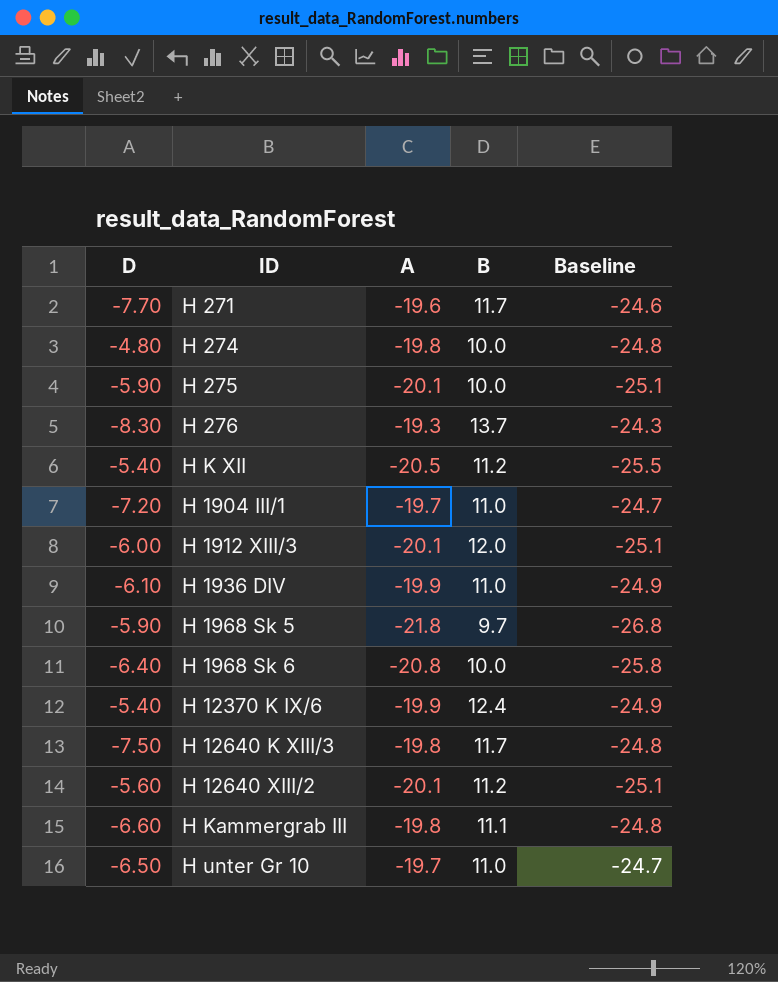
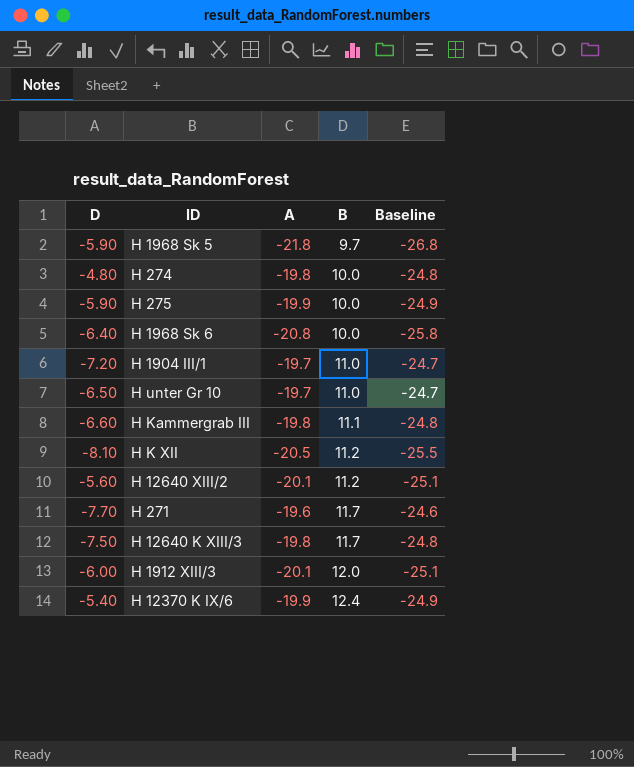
row order: none -> B ascending
row H 276: -8.30 | -19.3 | 13.7 | -24.3 -> none
row H 1936 DIV: -6.10 | -19.9 | 11.0 | -24.9 -> none
H 275 | A: -20.1 -> -19.9
H 275 | Baseline: -25.1 -> -24.9
H K XII | D: -5.40 -> -8.10

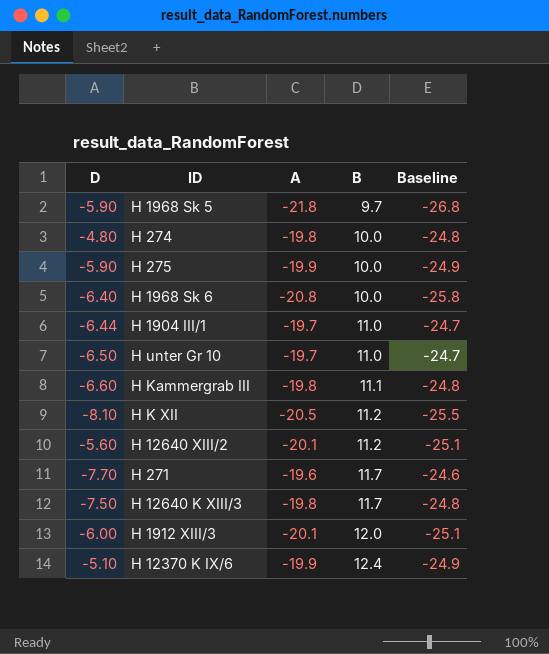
H 1904 III/1 | D: -7.20 -> -6.44
H 12370 K IX/6 | D: -5.40 -> -5.10

